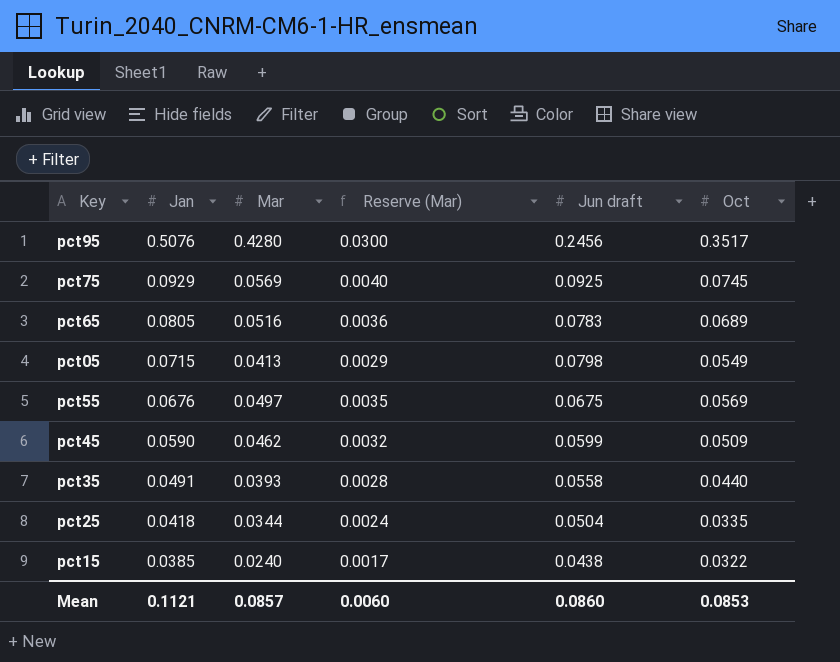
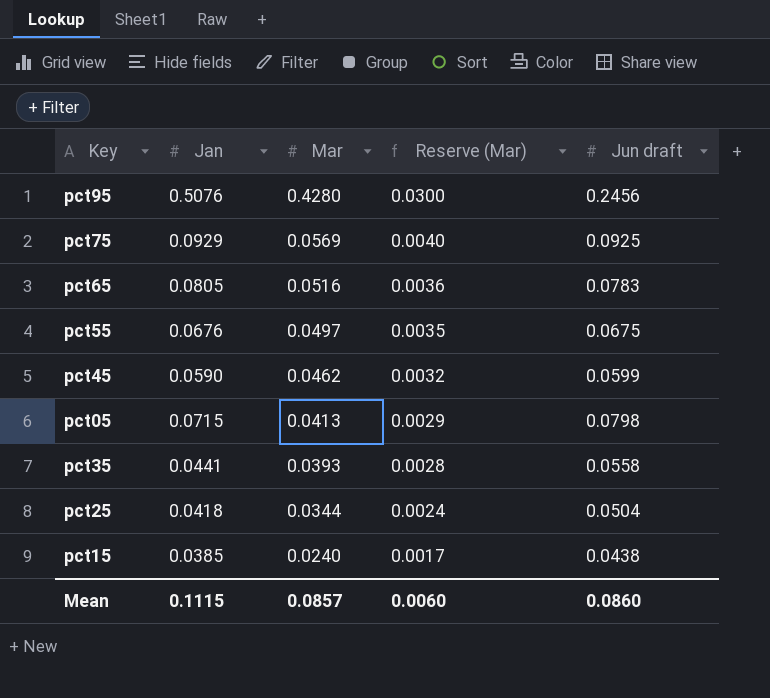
row order: Jan descending -> Mar descending
column Oct | position: 6 -> none
pct35 | Jan: 0.0491 -> 0.0441
Mean | Jan: 0.1121 -> 0.1115

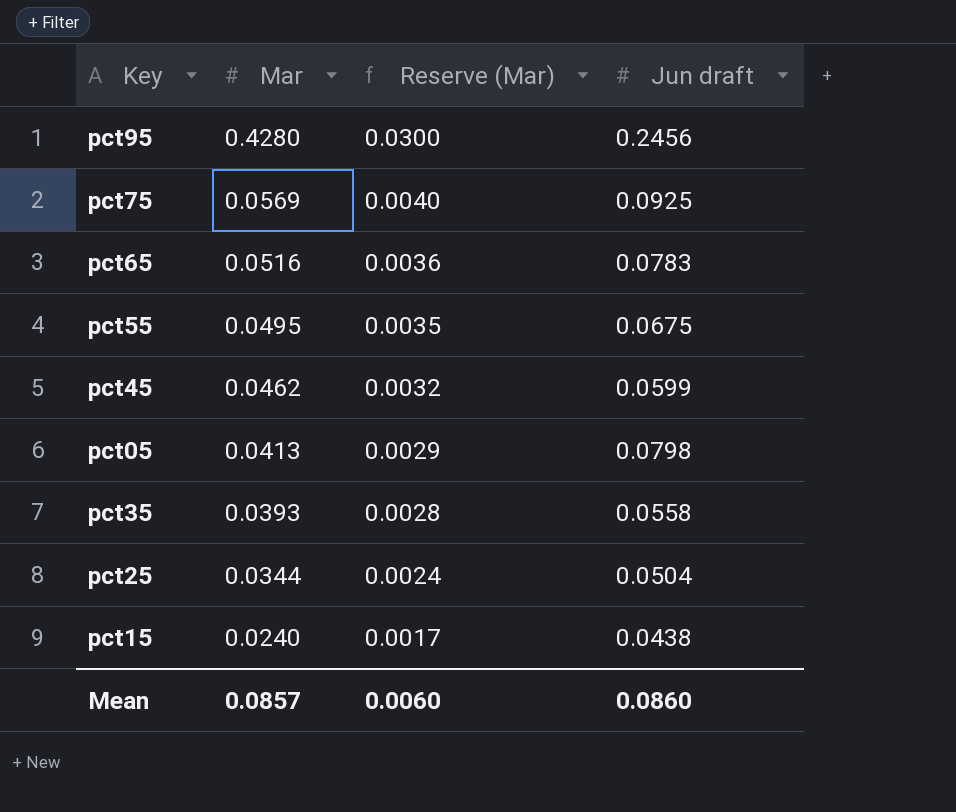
column Jan | position: 2 -> none
pct55 | Mar: 0.0497 -> 0.0495

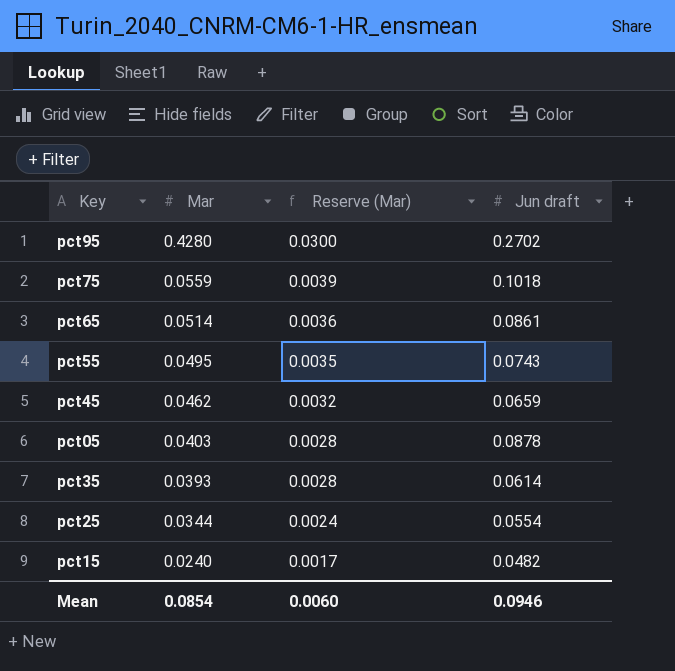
pct95 | Jun draft: 0.2456 -> 0.2702
pct75 | Mar: 0.0569 -> 0.0559
pct75 | Reserve (Mar): 0.0040 -> 0.0039
pct75 | Jun draft: 0.0925 -> 0.1018
pct65 | Mar: 0.0516 -> 0.0514
pct65 | Jun draft: 0.0783 -> 0.0861
pct55 | Jun draft: 0.0675 -> 0.0743
pct45 | Jun draft: 0.0599 -> 0.0659
pct05 | Mar: 0.0413 -> 0.0403
pct05 | Reserve (Mar): 0.0029 -> 0.0028
pct05 | Jun draft: 0.0798 -> 0.0878
pct35 | Jun draft: 0.0558 -> 0.0614
pct25 | Jun draft: 0.0504 -> 0.0554
pct15 | Jun draft: 0.0438 -> 0.0482
Mean | Mar: 0.0857 -> 0.0854
Mean | Jun draft: 0.0860 -> 0.0946

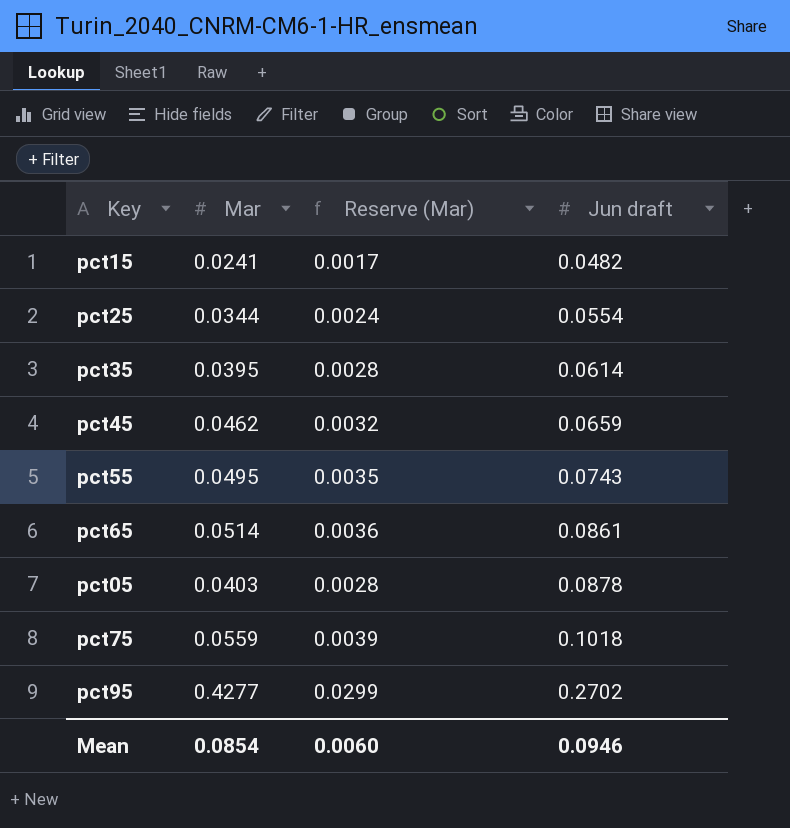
row order: Mar descending -> Jun draft ascending
pct15 | Mar: 0.0240 -> 0.0241
pct35 | Mar: 0.0393 -> 0.0395
pct95 | Mar: 0.4280 -> 0.4277
pct95 | Reserve (Mar): 0.0300 -> 0.0299

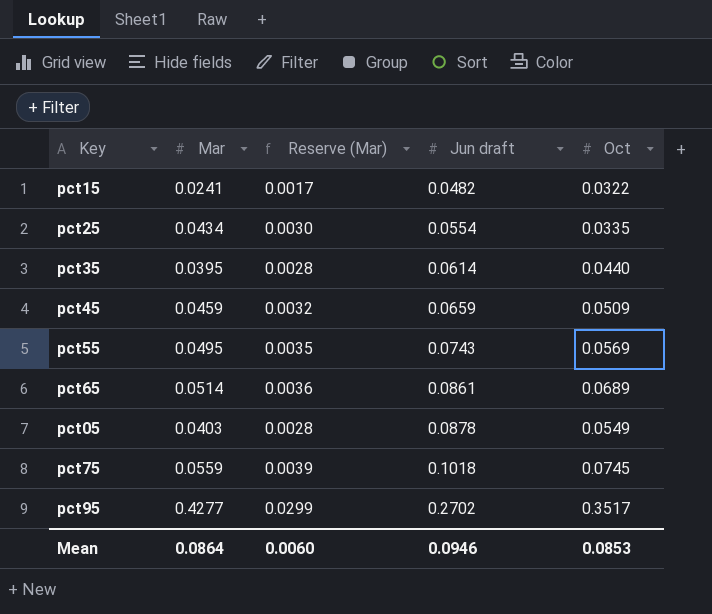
column Oct | position: none -> 5
pct25 | Mar: 0.0344 -> 0.0434
pct25 | Reserve (Mar): 0.0024 -> 0.0030
pct45 | Mar: 0.0462 -> 0.0459
Mean | Mar: 0.0854 -> 0.0864

